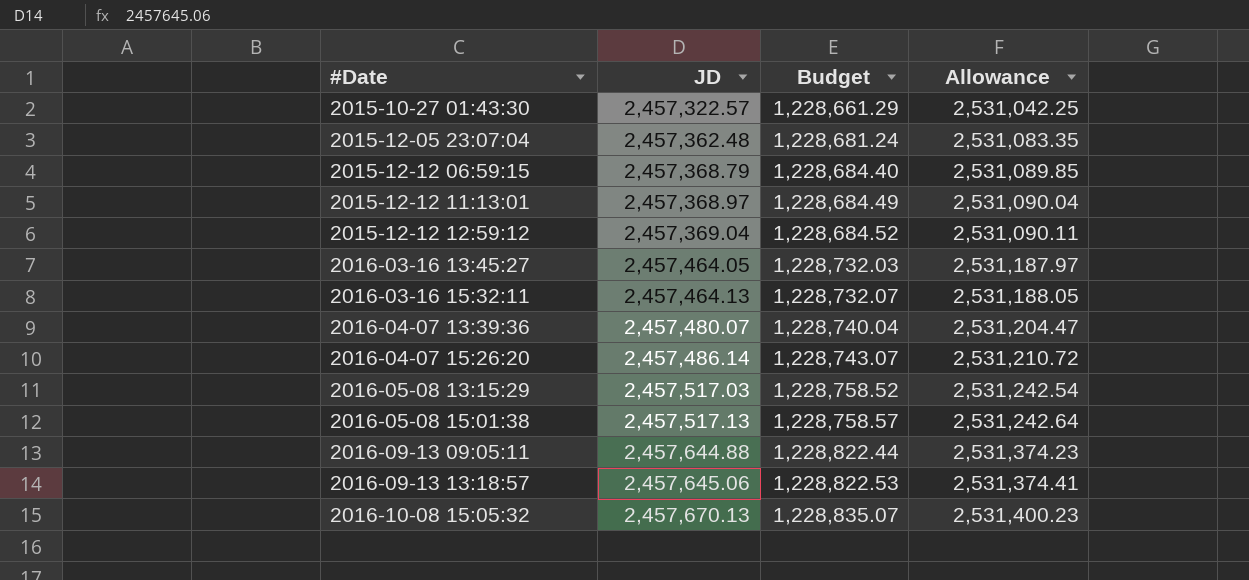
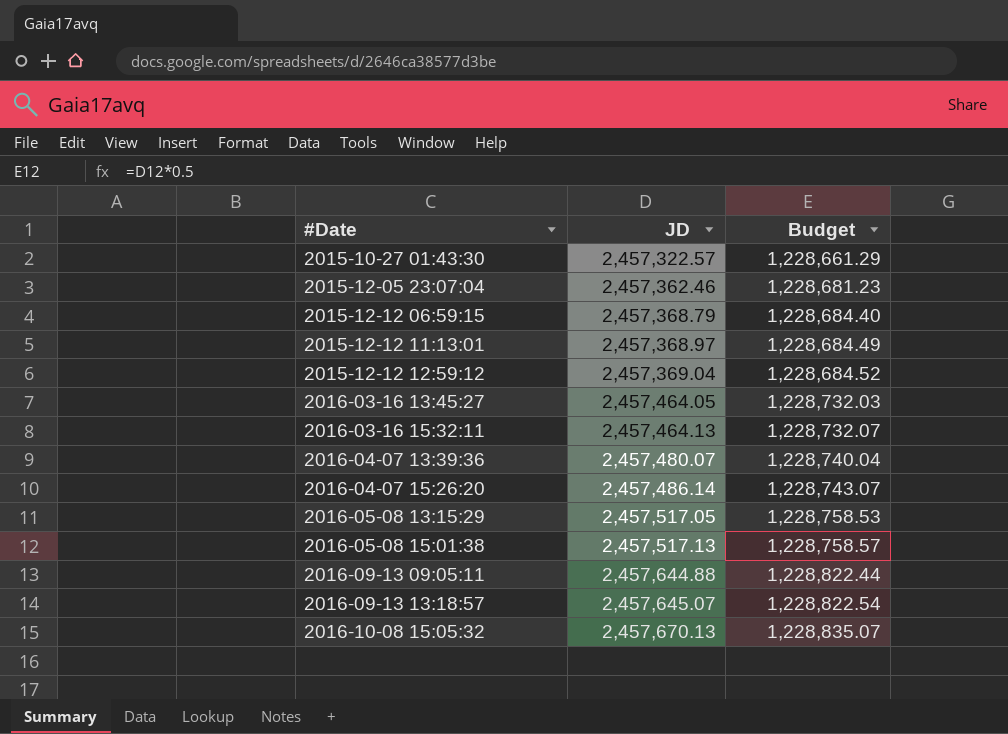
column Allowance | formula: [JD] * 1.03 -> none
2015-12-05 23:07:04 | JD: 2,457,362.48 -> 2,457,362.46
2015-12-05 23:07:04 | Budget: 1,228,681.24 -> 1,228,681.23
2016-05-08 13:15:29 | JD: 2,457,517.03 -> 2,457,517.05
2016-05-08 13:15:29 | Budget: 1,228,758.52 -> 1,228,758.53
2016-09-13 13:18:57 | JD: 2,457,645.06 -> 2,457,645.07
2016-09-13 13:18:57 | Budget: 1,228,822.53 -> 1,228,822.54

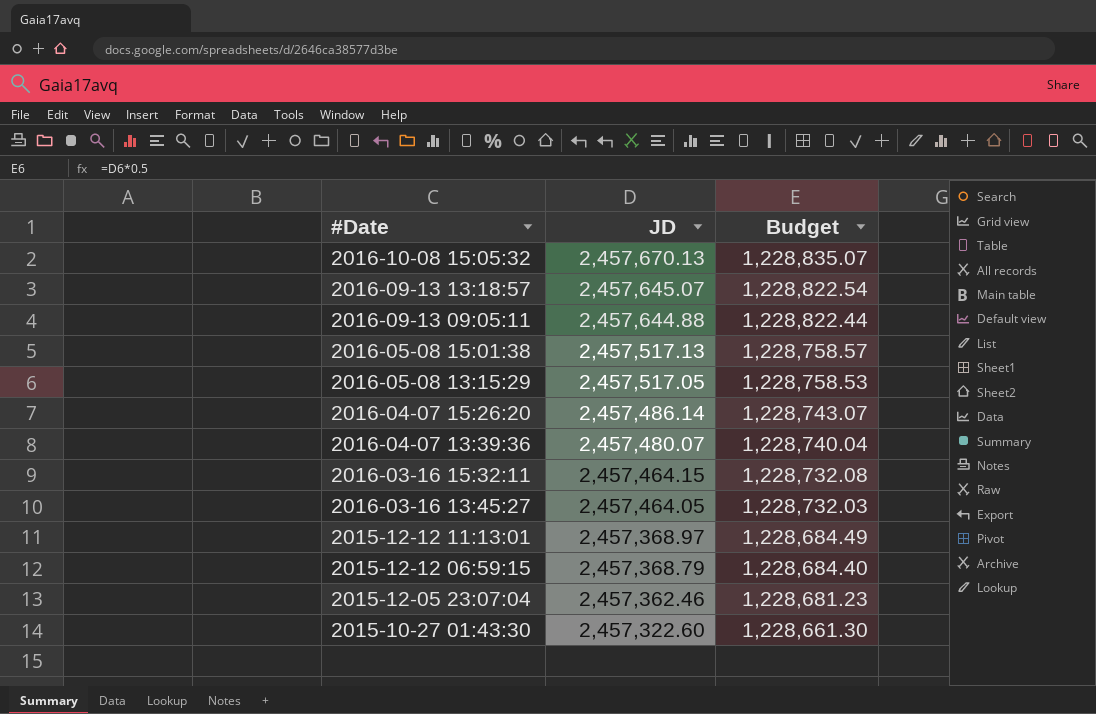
row order: #Date ascending -> #Date descending
row 2015-12-12 12:59:12: 2,457,369.04 | 1,228,684.52 -> none
2016-03-16 15:32:11 | JD: 2,457,464.13 -> 2,457,464.15
2016-03-16 15:32:11 | Budget: 1,228,732.07 -> 1,228,732.08
2015-10-27 01:43:30 | JD: 2,457,322.57 -> 2,457,322.60
2015-10-27 01:43:30 | Budget: 1,228,661.29 -> 1,228,661.30

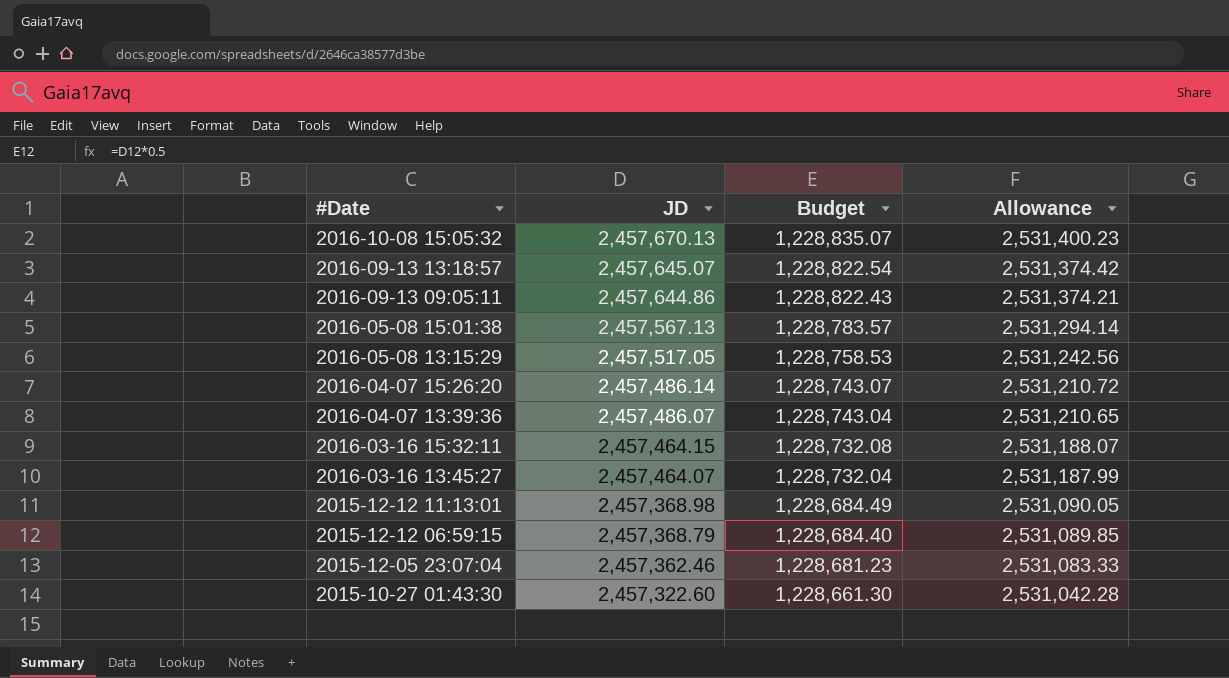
column Allowance | formula: none -> [JD] * 1.03
2016-09-13 09:05:11 | JD: 2,457,644.88 -> 2,457,644.86
2016-09-13 09:05:11 | Budget: 1,228,822.44 -> 1,228,822.43
2016-05-08 15:01:38 | JD: 2,457,517.13 -> 2,457,567.13
2016-05-08 15:01:38 | Budget: 1,228,758.57 -> 1,228,783.57
2016-04-07 13:39:36 | JD: 2,457,480.07 -> 2,457,486.07
2016-04-07 13:39:36 | Budget: 1,228,740.04 -> 1,228,743.04
2016-03-16 13:45:27 | JD: 2,457,464.05 -> 2,457,464.07
2016-03-16 13:45:27 | Budget: 1,228,732.03 -> 1,228,732.04
2015-12-12 11:13:01 | JD: 2,457,368.97 -> 2,457,368.98

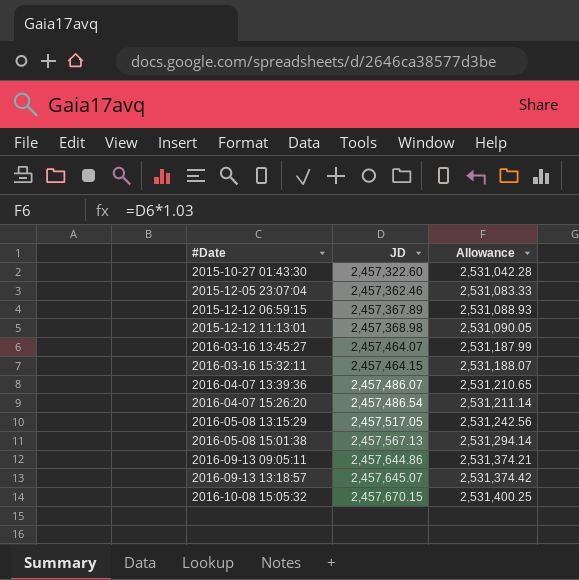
row order: #Date descending -> #Date ascending
column Budget | formula: [JD] * 0.5 -> none
2015-12-12 06:59:15 | JD: 2,457,368.79 -> 2,457,367.89
2015-12-12 06:59:15 | Allowance: 2,531,089.85 -> 2,531,088.93
2016-04-07 15:26:20 | JD: 2,457,486.14 -> 2,457,486.54
2016-04-07 15:26:20 | Allowance: 2,531,210.72 -> 2,531,211.14
2016-10-08 15:05:32 | JD: 2,457,670.13 -> 2,457,670.15
2016-10-08 15:05:32 | Allowance: 2,531,400.23 -> 2,531,400.25

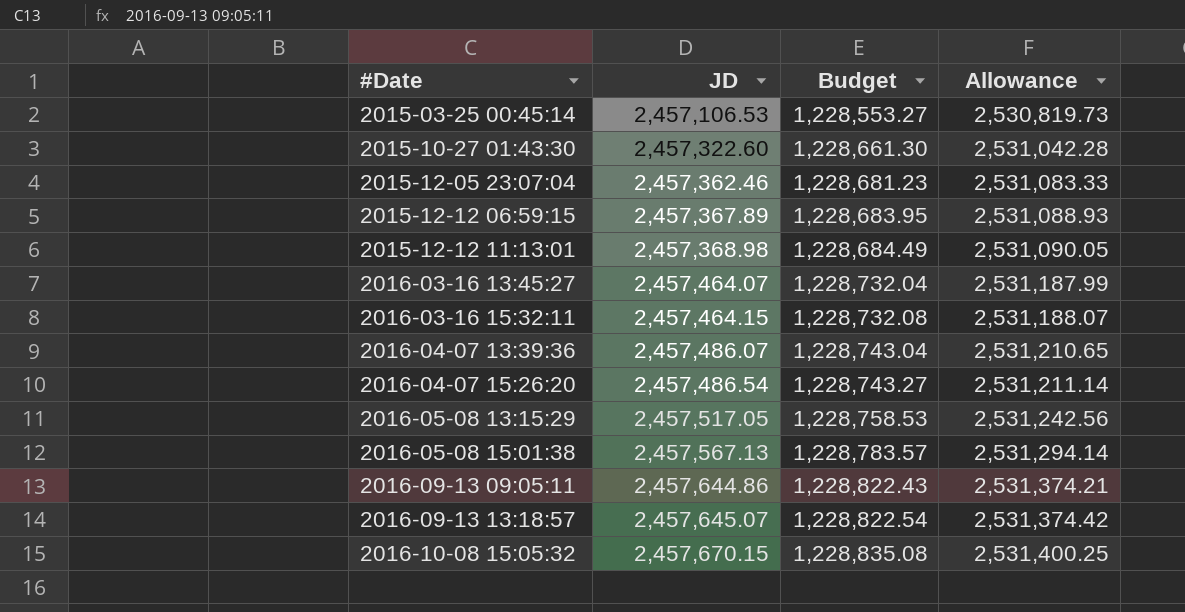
column Budget | formula: none -> [JD] * 0.5
row 2015-03-25 00:45:14: none -> 2,457,106.53 | 1,228,553.27 | 2,530,819.73

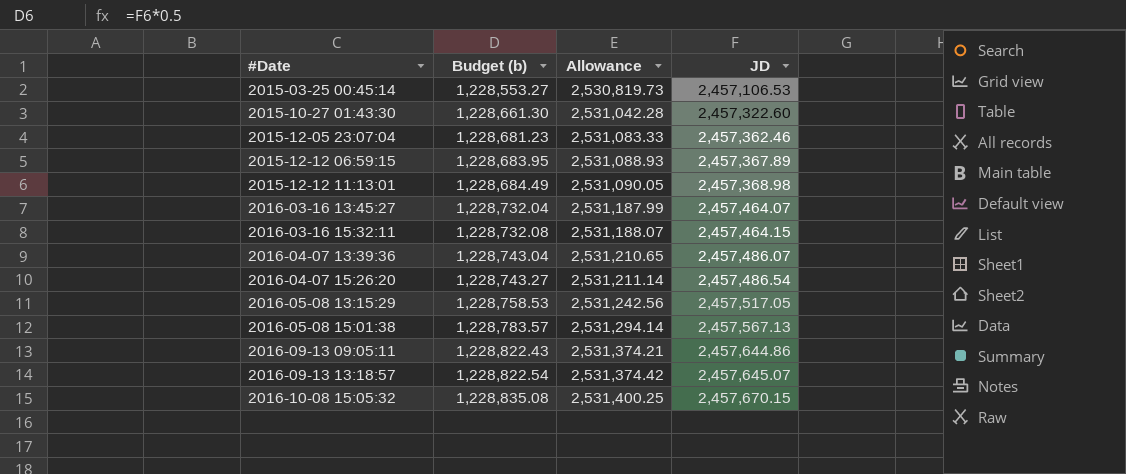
column name: Budget -> Budget (b)
column JD | position: 2 -> 4

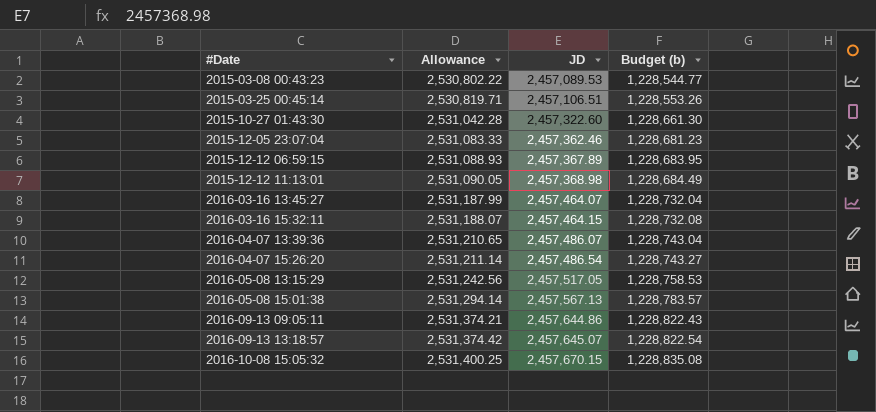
column Budget (b) | position: 2 -> 4
row 2015-03-08 00:43:23: none -> 2,530,802.22 | 2,457,089.53 | 1,228,544.77
2015-03-25 00:45:14 | Allowance: 2,530,819.73 -> 2,530,819.71
2015-03-25 00:45:14 | JD: 2,457,106.53 -> 2,457,106.51
2015-03-25 00:45:14 | Budget (b): 1,228,553.27 -> 1,228,553.26

